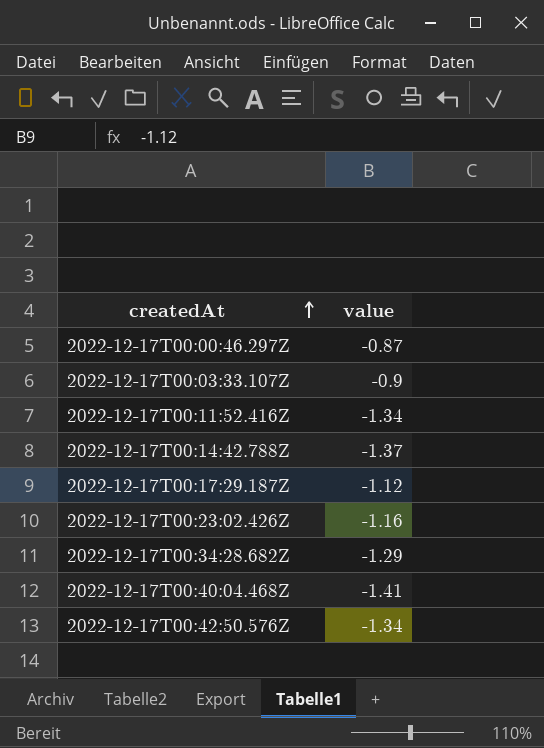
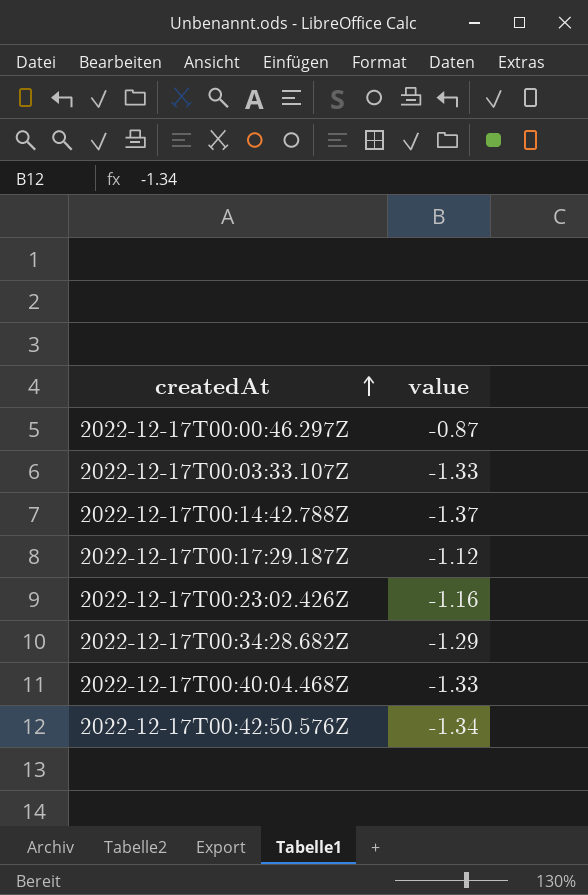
row 2022-12-17T00:11:52.416Z: -1.34 -> none
2022-12-17T00:03:33.107Z | value: -0.9 -> -1.33
2022-12-17T00:40:04.468Z | value: -1.41 -> -1.33

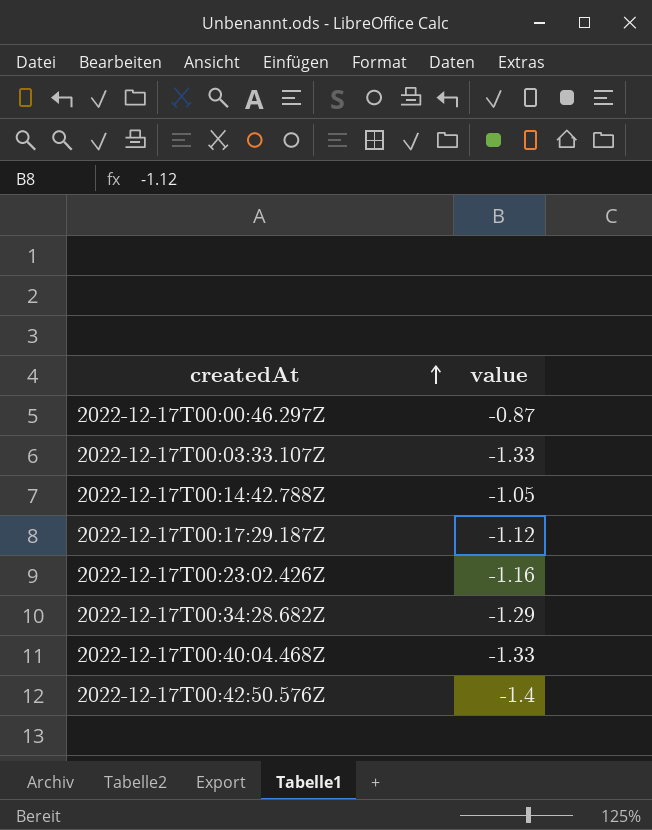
2022-12-17T00:14:42.788Z | value: -1.37 -> -1.05
2022-12-17T00:42:50.576Z | value: -1.34 -> -1.4

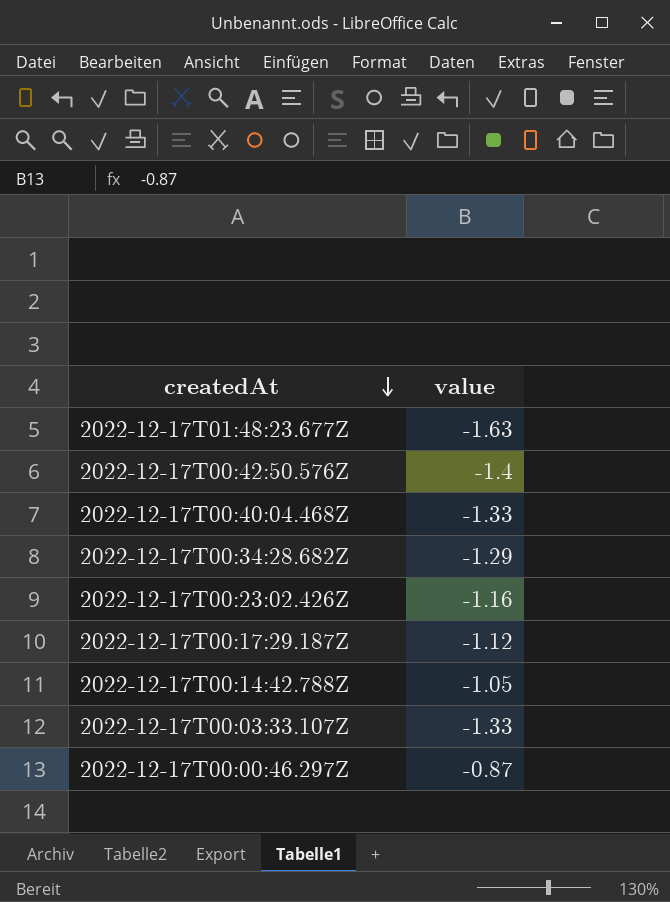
row order: createdAt ascending -> createdAt descending
row 2022-12-17T01:48:23.677Z: none -> -1.63

